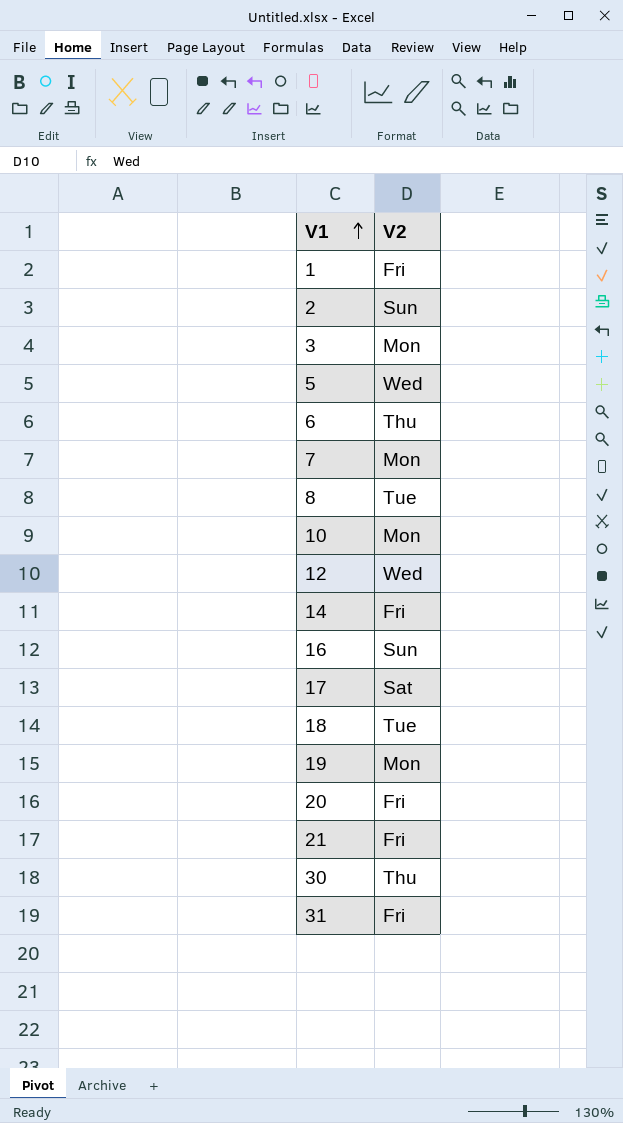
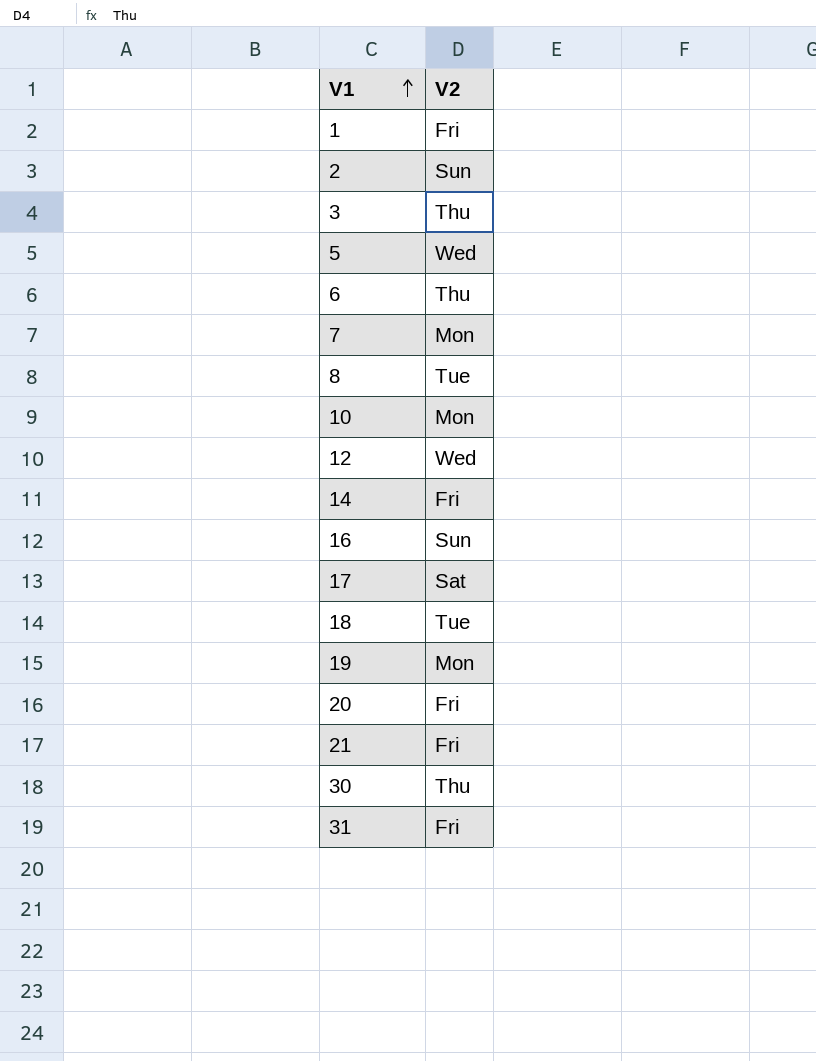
3 | V2: Mon -> Thu

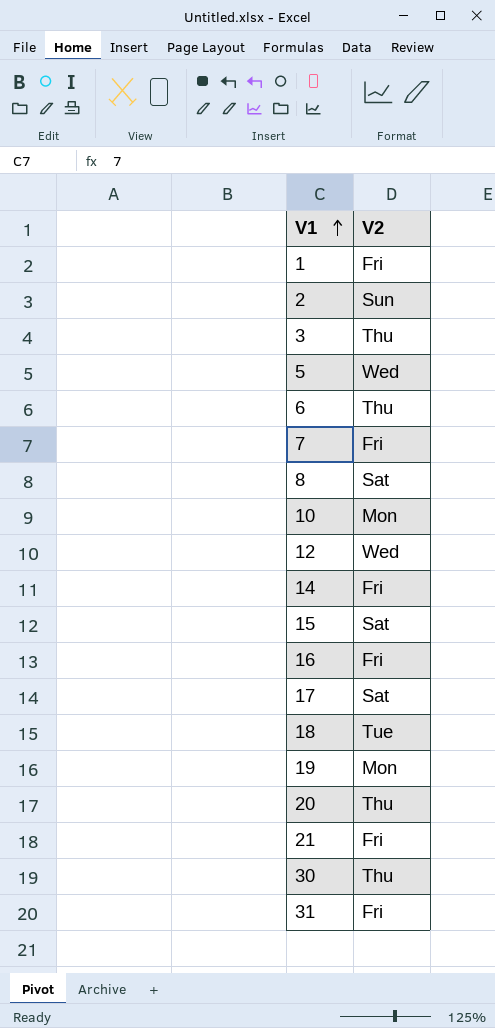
7 | V2: Mon -> Fri
8 | V2: Tue -> Sat
row 15: none -> Sat
16 | V2: Sun -> Fri
20 | V2: Fri -> Thu

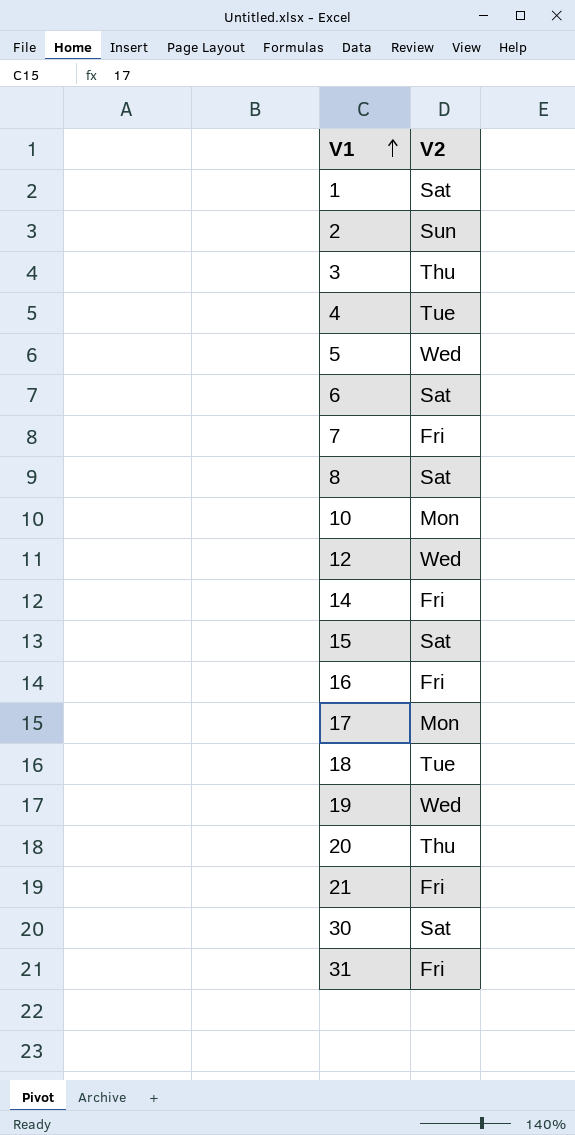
1 | V2: Fri -> Sat
row 4: none -> Tue
6 | V2: Thu -> Sat
17 | V2: Sat -> Mon
19 | V2: Mon -> Wed
30 | V2: Thu -> Sat

